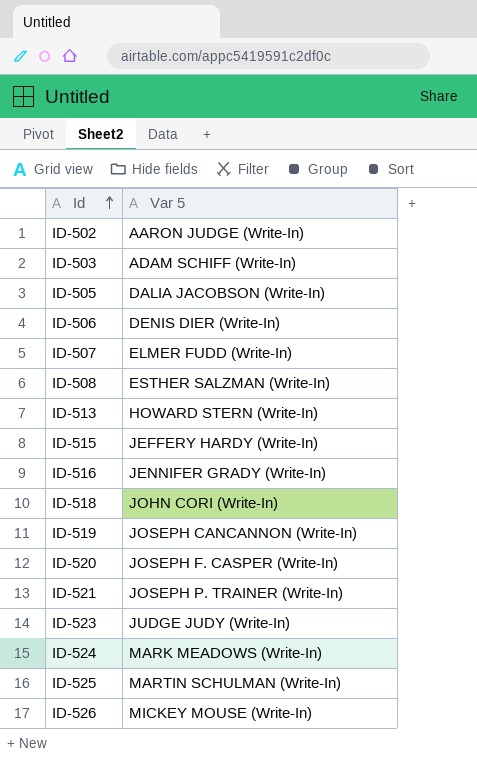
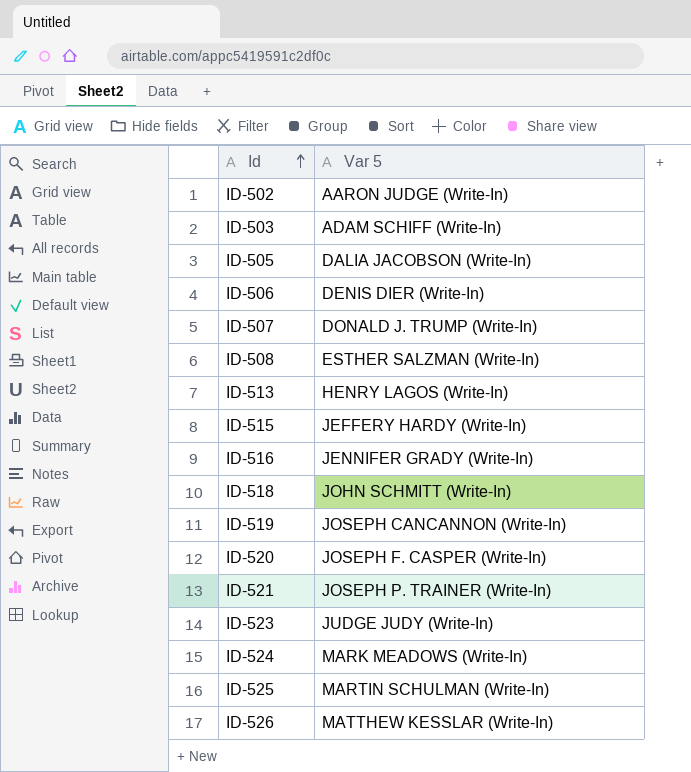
ID-507 | Var 5: ELMER FUDD (Write-In) -> DONALD J. TRUMP (Write-In)
ID-513 | Var 5: HOWARD STERN (Write-In) -> HENRY LAGOS (Write-In)
ID-518 | Var 5: JOHN CORI (Write-In) -> JOHN SCHMITT (Write-In)
ID-526 | Var 5: MICKEY MOUSE (Write-In) -> MATTHEW KESSLAR (Write-In)

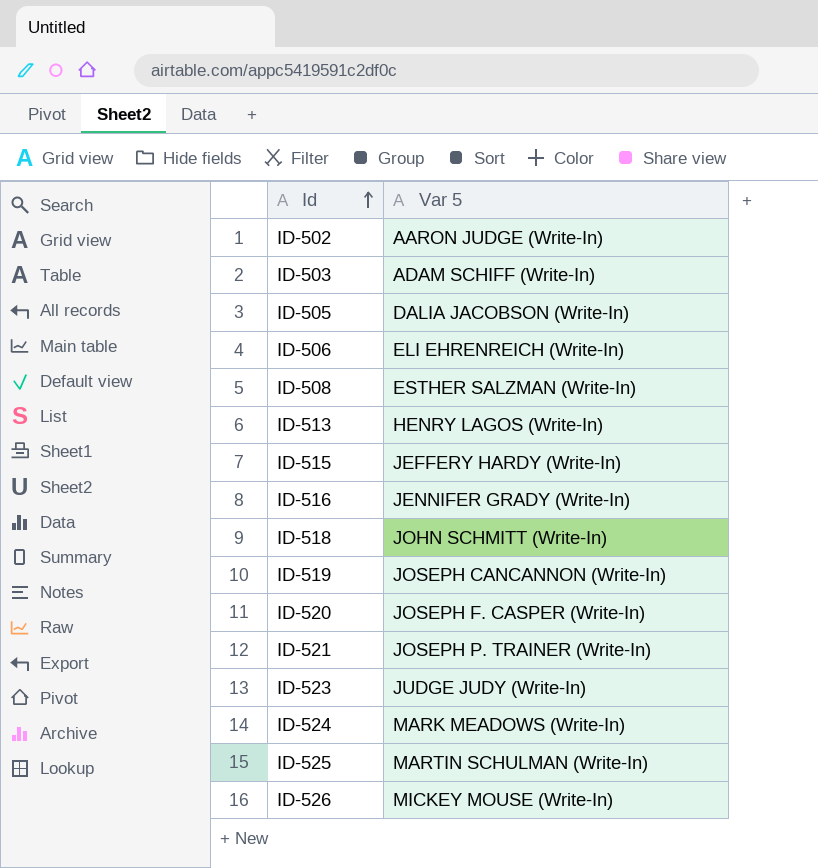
row ID-507: DONALD J. TRUMP (Write-In) -> none
ID-506 | Var 5: DENIS DIER (Write-In) -> ELI EHRENREICH (Write-In)
ID-526 | Var 5: MATTHEW KESSLAR (Write-In) -> MICKEY MOUSE (Write-In)

